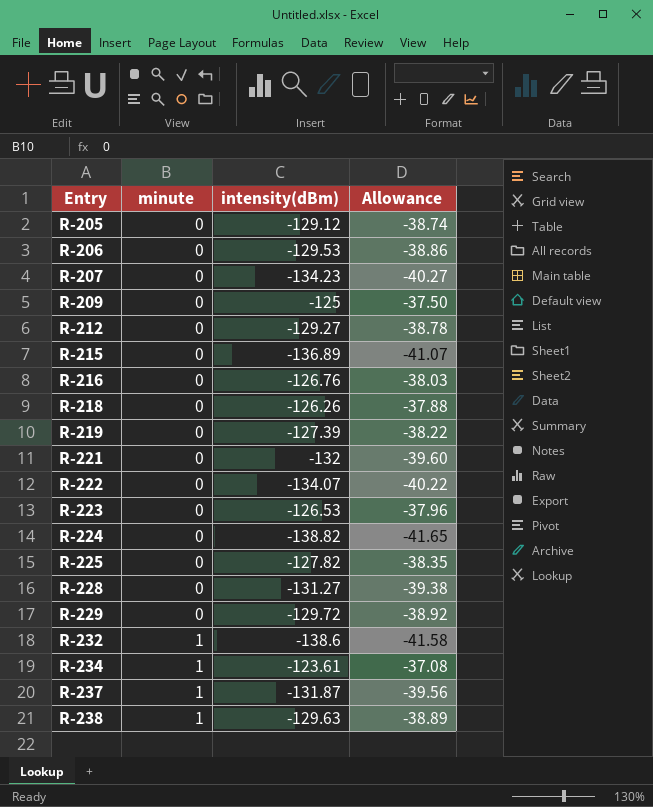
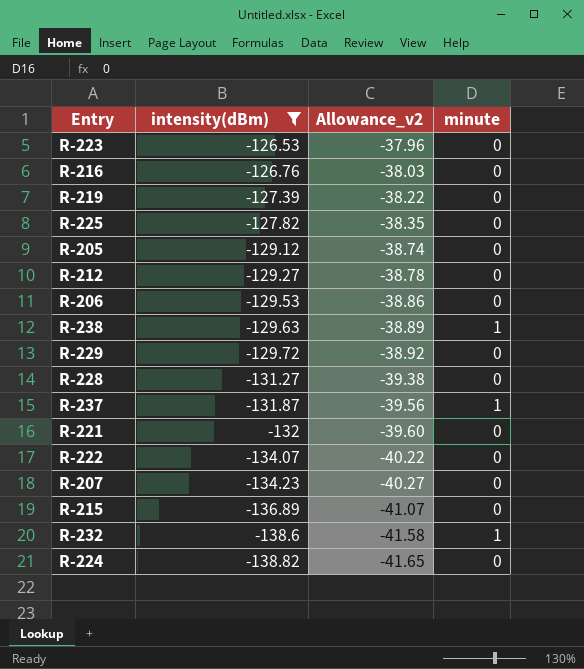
filter: none -> intensity(dBm) <= -126.53
row order: Entry ascending -> intensity(dBm) descending
column name: Allowance -> Allowance_v2
column minute | position: 2 -> 4

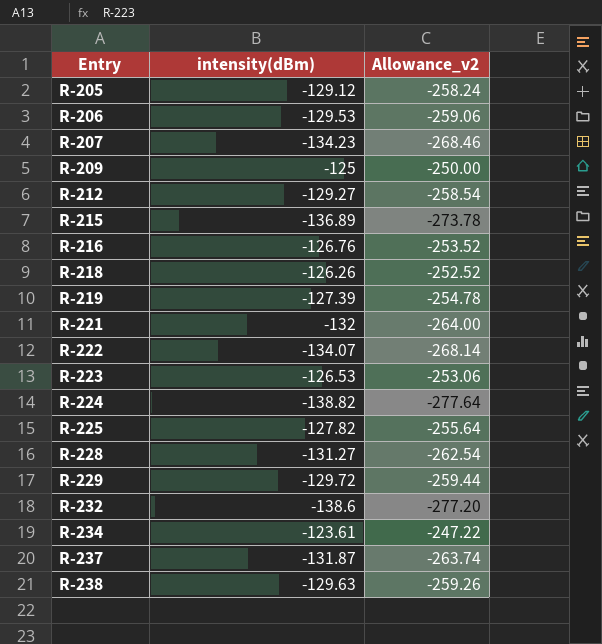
filter: intensity(dBm) <= -126.53 -> none
row order: intensity(dBm) descending -> Entry ascending
column minute | position: 4 -> none
column Allowance_v2 | formula: [intensity(dBm)] * 0.3 -> [intensity(dBm)] * 2

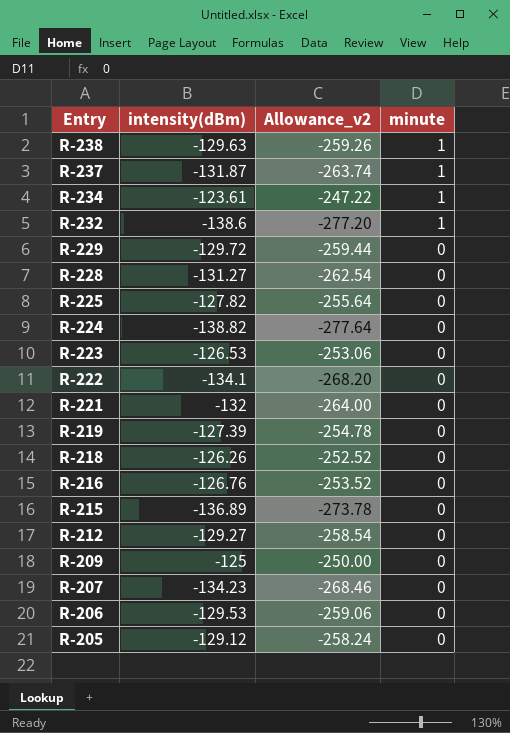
row order: Entry ascending -> Entry descending
column minute | position: none -> 4
R-222 | intensity(dBm): -134.07 -> -134.1
R-222 | Allowance_v2: -268.14 -> -268.20

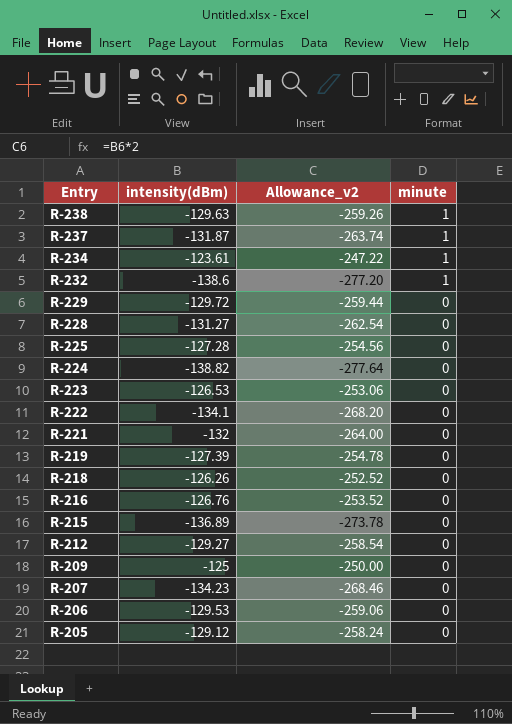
R-225 | intensity(dBm): -127.82 -> -127.28
R-225 | Allowance_v2: -255.64 -> -254.56

